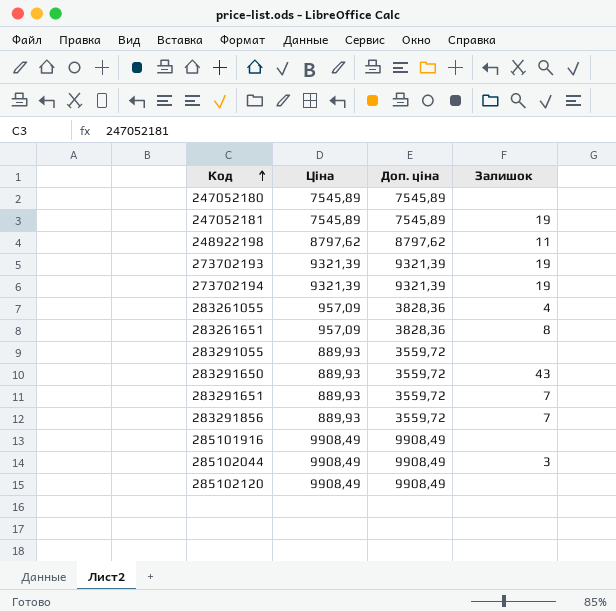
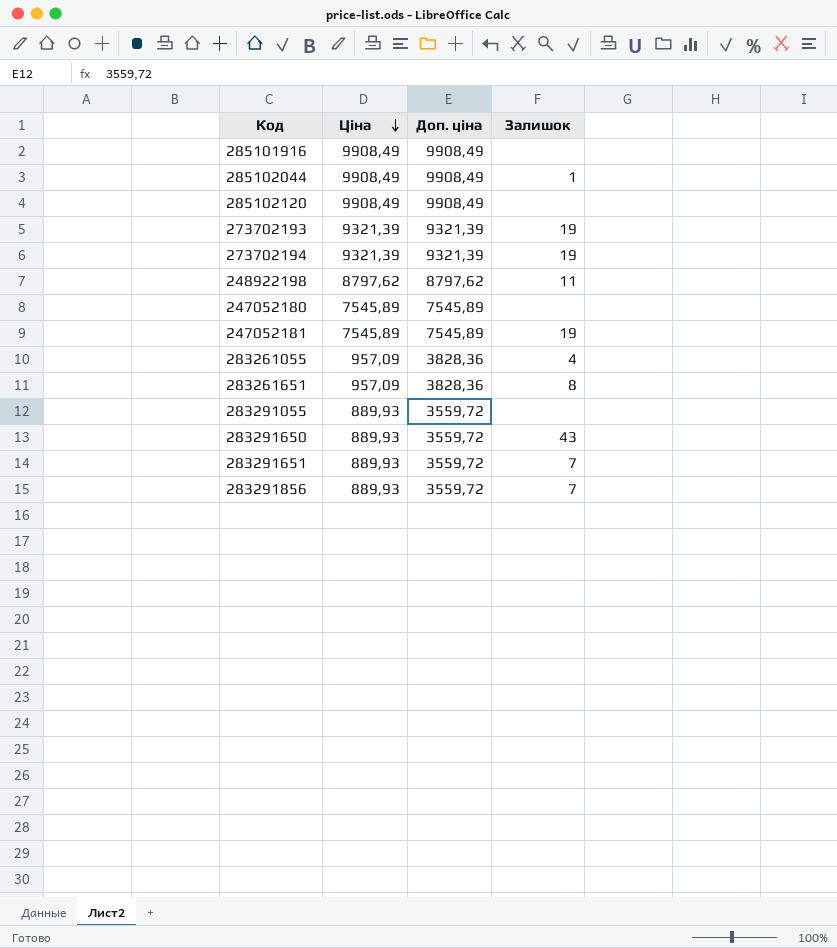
row order: Код ascending -> Ціна descending
285102044 | Залишок: 3 -> 1

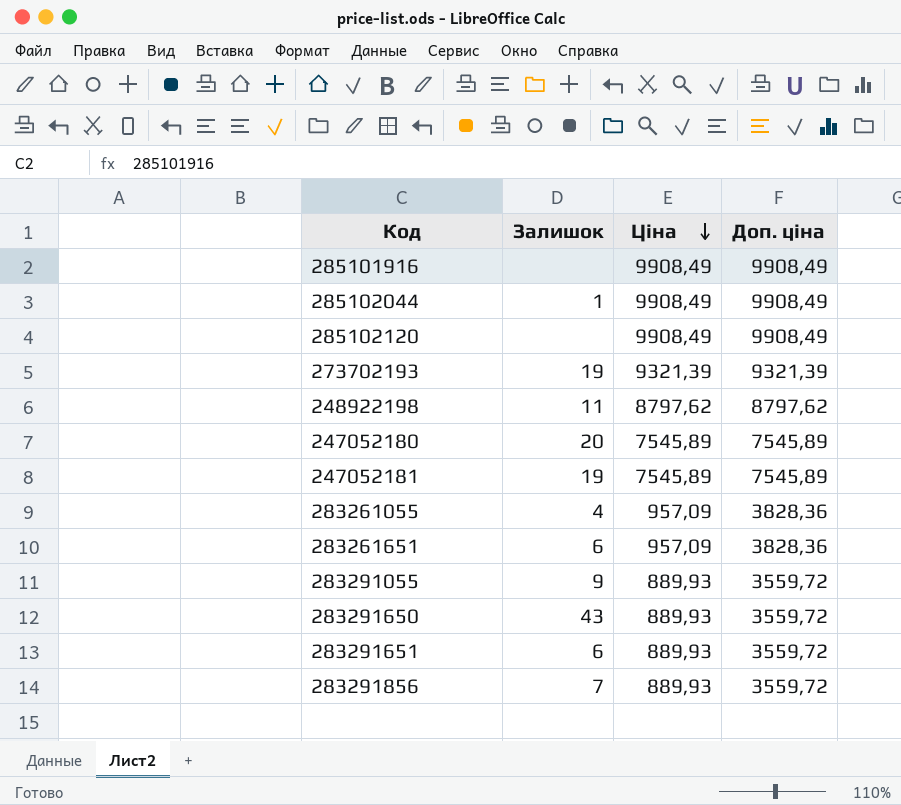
column Залишок | position: 4 -> 2
row 273702194: 9321,39 | 9321,39 | 19 -> none
247052180 | Залишок: none -> 20
283261651 | Залишок: 8 -> 6
283291055 | Залишок: none -> 9
283291651 | Залишок: 7 -> 6

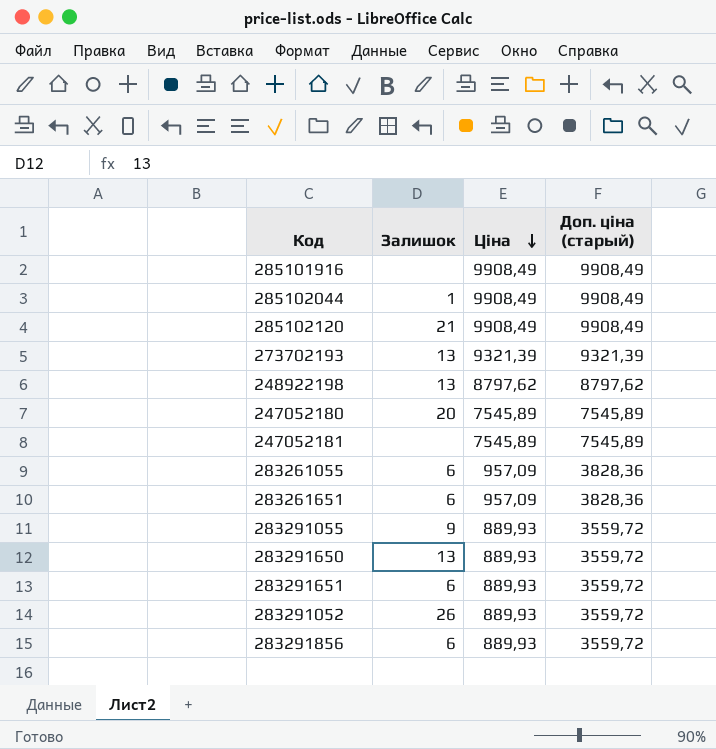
column name: Доп. ціна -> Доп. ціна (старый)
285102120 | Залишок: none -> 21
273702193 | Залишок: 19 -> 13
248922198 | Залишок: 11 -> 13
247052181 | Залишок: 19 -> none
283261055 | Залишок: 4 -> 6
283291650 | Залишок: 43 -> 13
row 283291052: none -> 26 | 889,93 | 3559,72
283291856 | Залишок: 7 -> 6

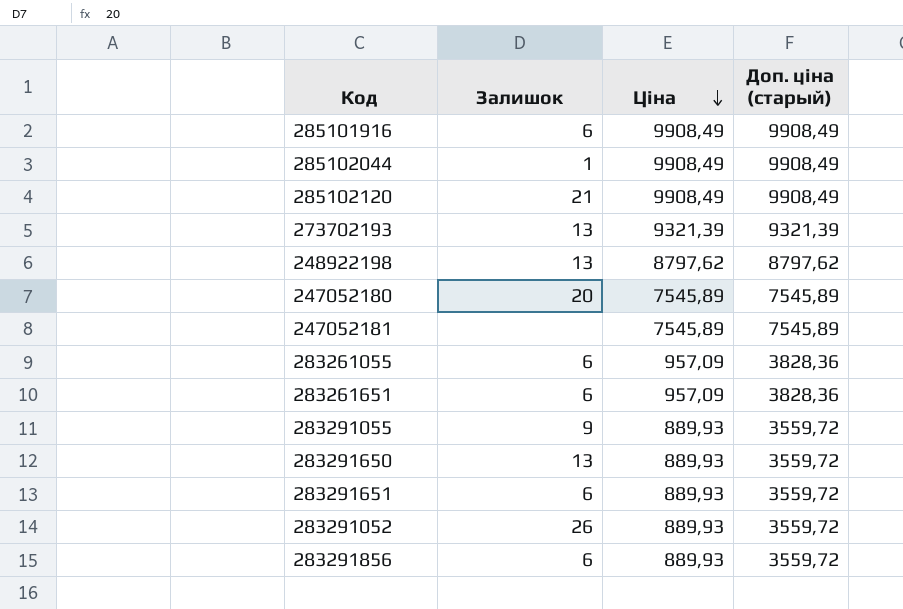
285101916 | Залишок: none -> 6

